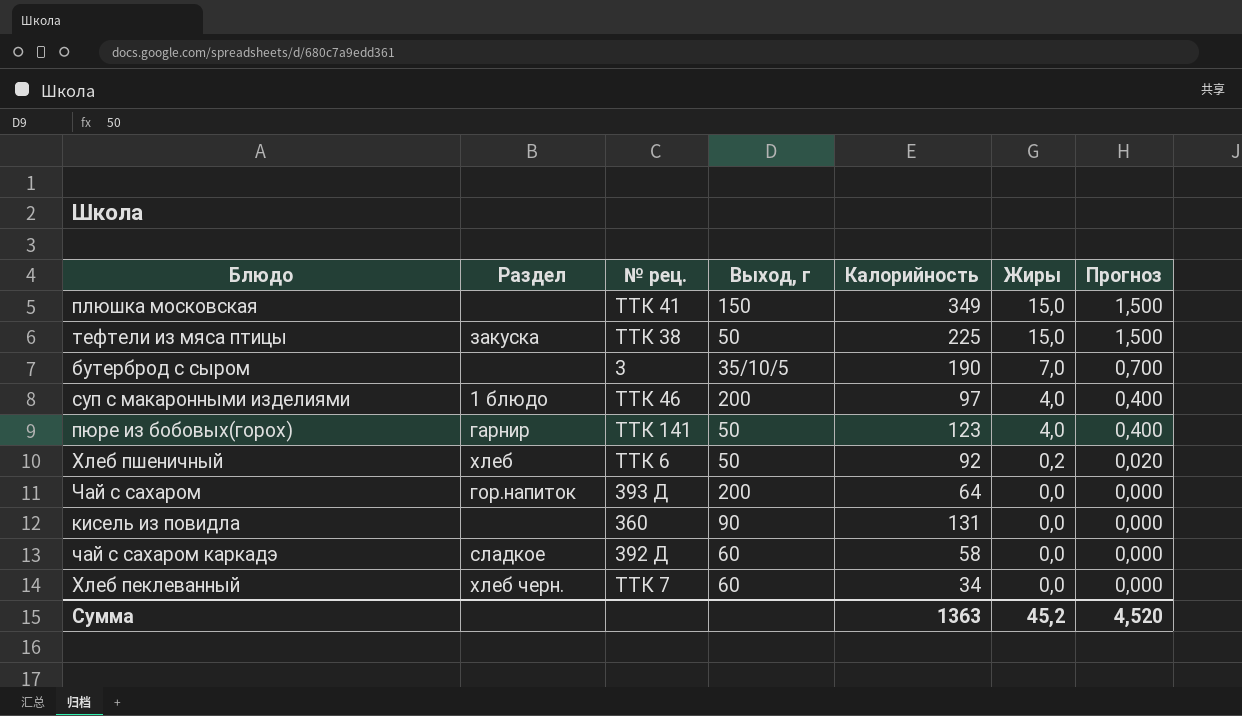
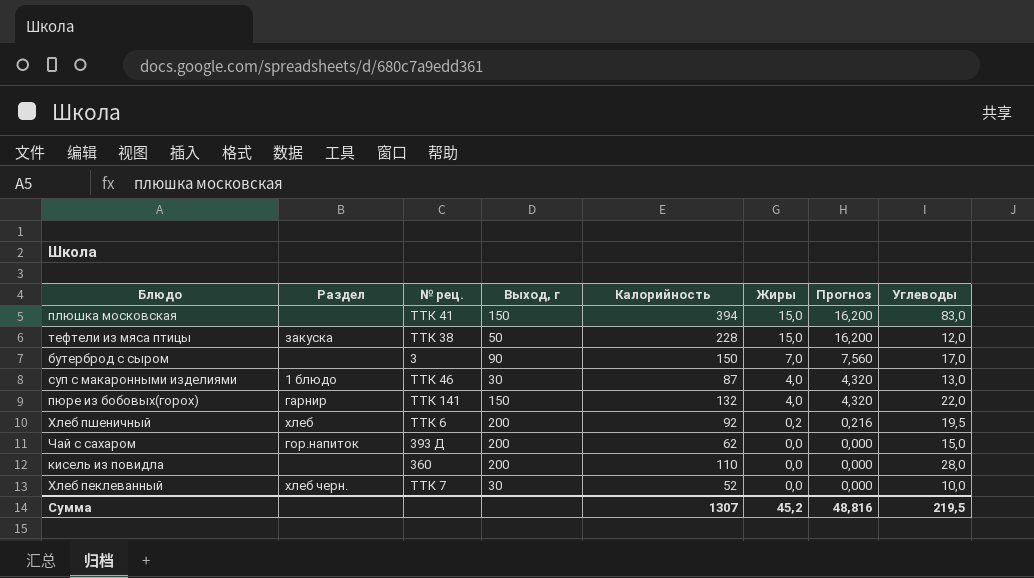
column Прогноз | formula: [Жиры] * 0,1 -> [Жиры] * 1,08
column Углеводы | position: none -> 8
row чай с сахаром каркадэ: сладкое | 392 Д | 60 | 58 | 0,0 | 0,000 -> none
плюшка московская | Калорийность: 349 -> 394
тефтели из мяса птицы | Калорийность: 225 -> 228
бутерброд с сыром | Выход, г: 35/10/5 -> 90
бутерброд с сыром | Калорийность: 190 -> 150
суп с макаронными изделиями | Выход, г: 200 -> 30
суп с макаронными изделиями | Калорийность: 97 -> 87
пюре из бобовых(горох) | Выход, г: 50 -> 150
пюре из бобовых(горох) | Калорийность: 123 -> 132
Хлеб пшеничный | Выход, г: 50 -> 200
Чай с сахаром | Калорийность: 64 -> 62
кисель из повидла | Выход, г: 90 -> 200
кисель из повидла | Калорийность: 131 -> 110
Хлеб пеклеванный | Выход, г: 60 -> 30
Хлеб пеклеванный | Калорийность: 34 -> 52
Сумма | Калорийность: 1363 -> 1307
Сумма | Прогноз: 4,520 -> 48,816

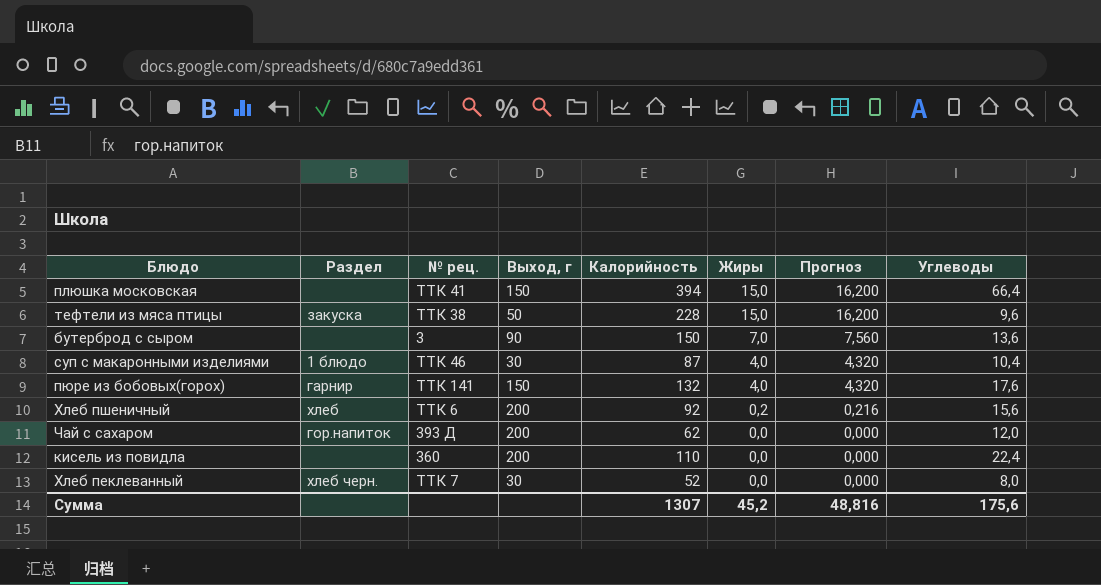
плюшка московская | Углеводы: 83,0 -> 66,4
тефтели из мяса птицы | Углеводы: 12,0 -> 9,6
бутерброд с сыром | Углеводы: 17,0 -> 13,6
суп с макаронными изделиями | Углеводы: 13,0 -> 10,4
пюре из бобовых(горох) | Углеводы: 22,0 -> 17,6
Хлеб пшеничный | Углеводы: 19,5 -> 15,6
Чай с сахаром | Углеводы: 15,0 -> 12,0
кисель из повидла | Углеводы: 28,0 -> 22,4
Хлеб пеклеванный | Углеводы: 10,0 -> 8,0
Сумма | Углеводы: 219,5 -> 175,6

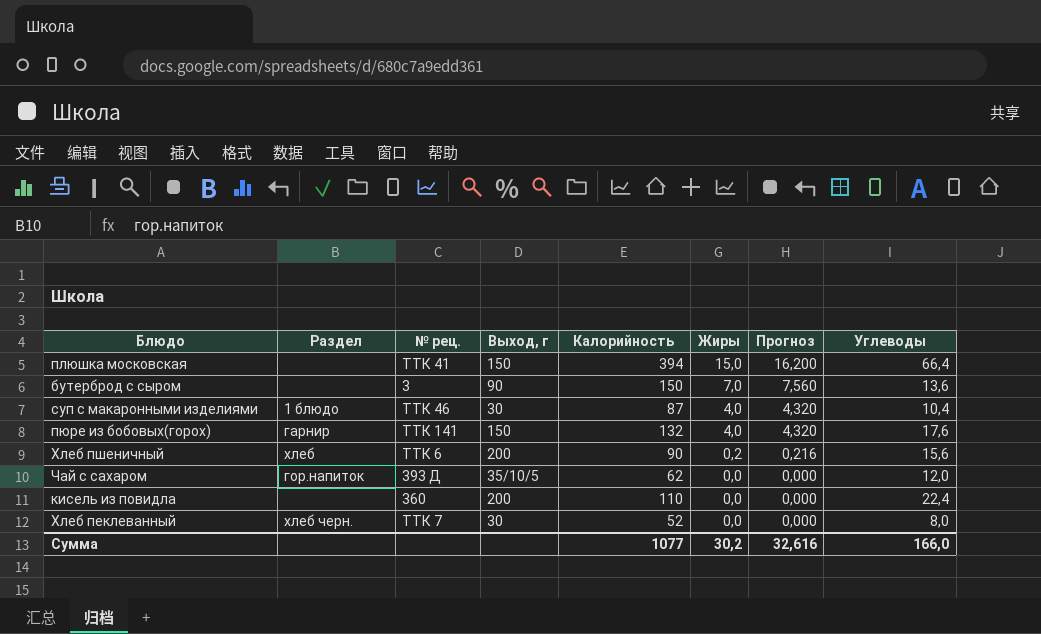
row тефтели из мяса птицы: закуска | ТТК 38 | 50 | 228 | 15,0 | 16,200 | 9,6 -> none
Хлеб пшеничный | Калорийность: 92 -> 90
Чай с сахаром | Выход, г: 200 -> 35/10/5
Сумма | Калорийность: 1307 -> 1077
Сумма | Жиры: 45,2 -> 30,2
Сумма | Прогноз: 48,816 -> 32,616
Сумма | Углеводы: 175,6 -> 166,0

